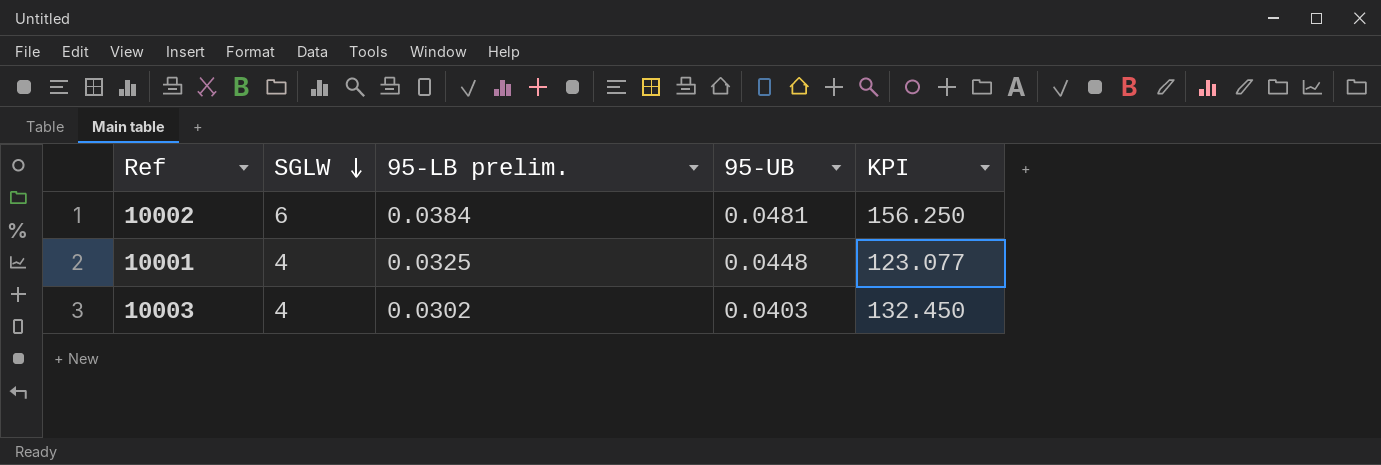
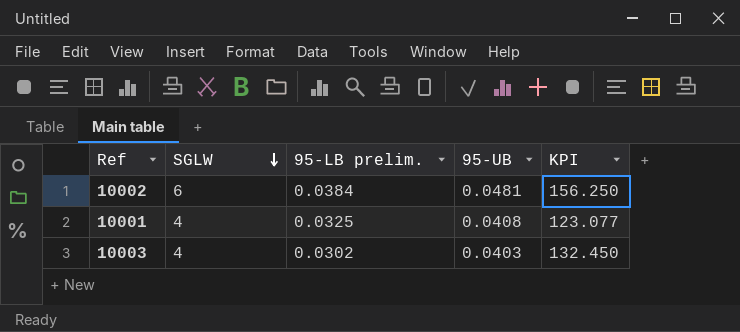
10001 | 95-UB: 0.0448 -> 0.0408

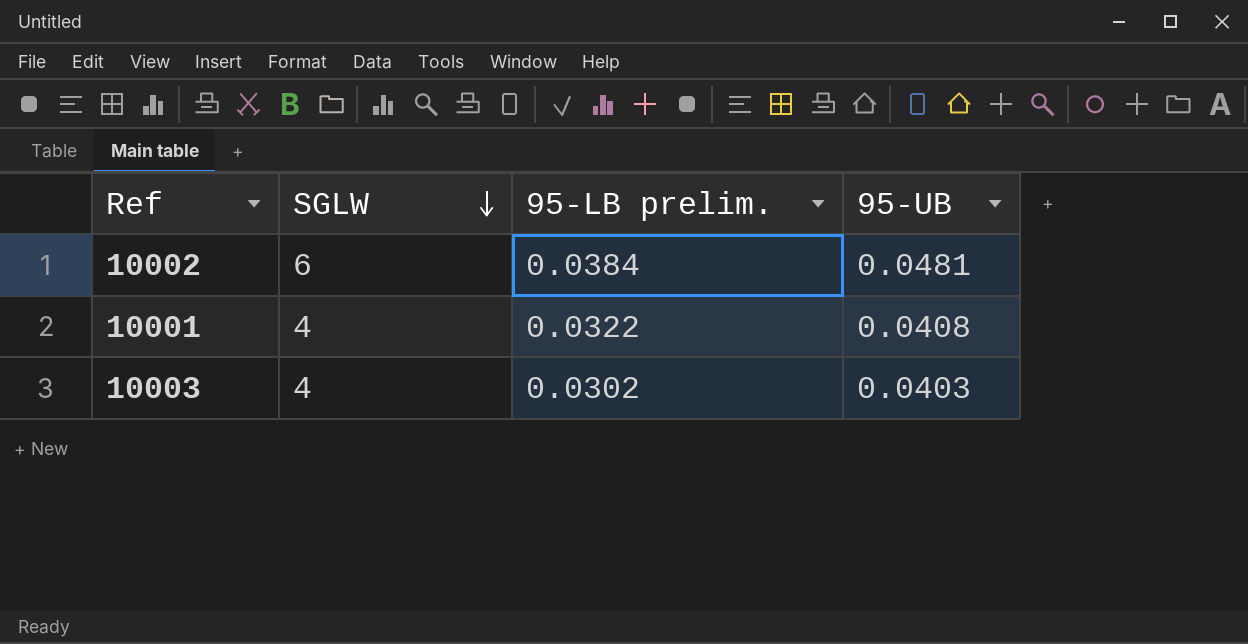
column KPI | formula: [SGLW] / [95-LB prelim.] -> none
10001 | 95-LB prelim.: 0.0325 -> 0.0322

